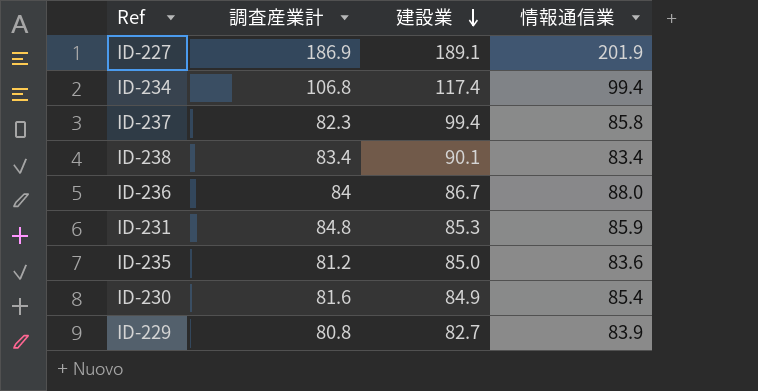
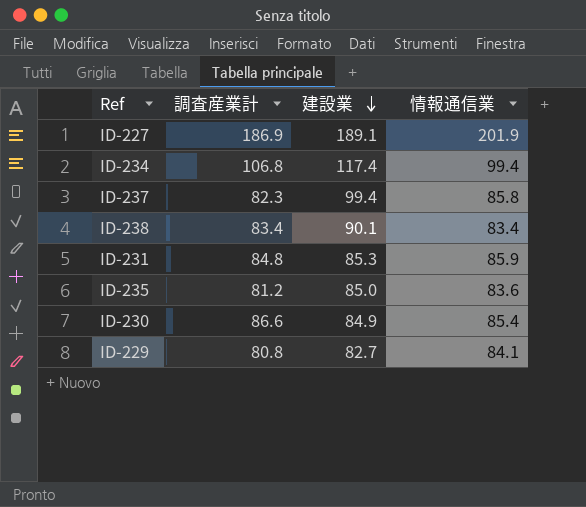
row ID-236: 84 | 86.7 | 88.0 -> none
ID-230 | 調査産業計: 81.6 -> 86.6
ID-229 | 情報通信業: 83.9 -> 84.1

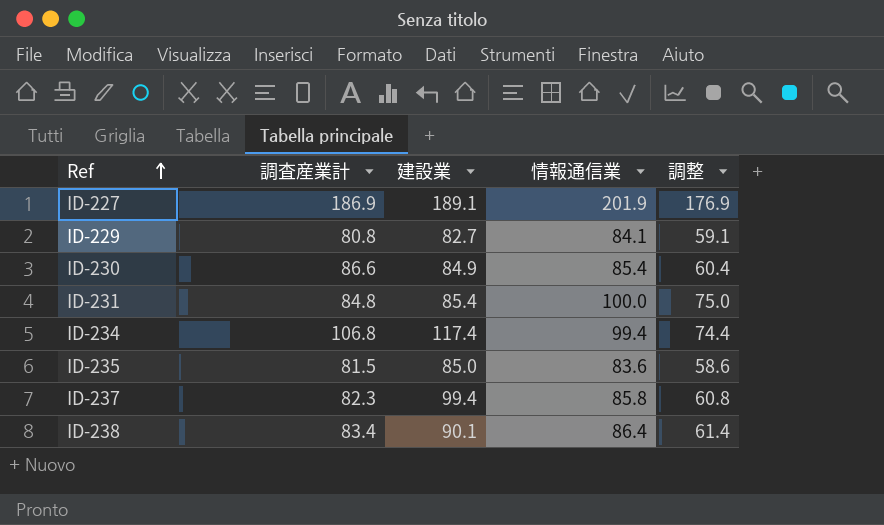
row order: 建設業 descending -> Ref ascending
column 調整 | formula: none -> [情報通信業] - 25
ID-231 | 建設業: 85.3 -> 85.4
ID-231 | 情報通信業: 85.9 -> 100.0
ID-235 | 調査産業計: 81.2 -> 81.5
ID-238 | 情報通信業: 83.4 -> 86.4

